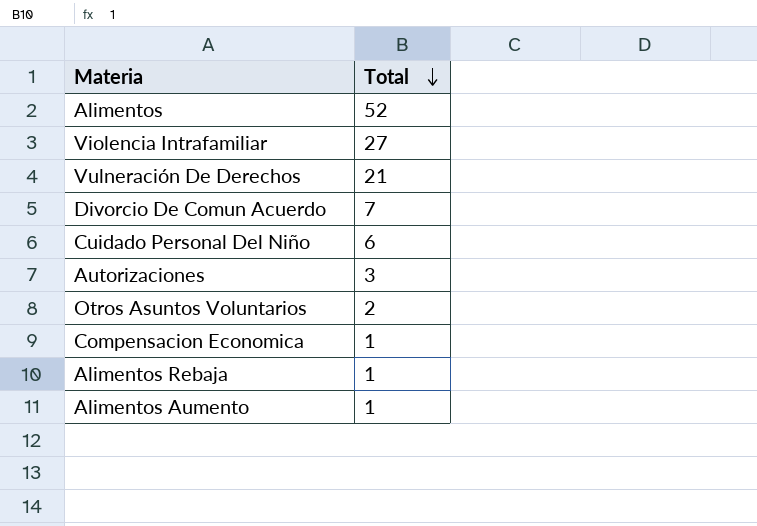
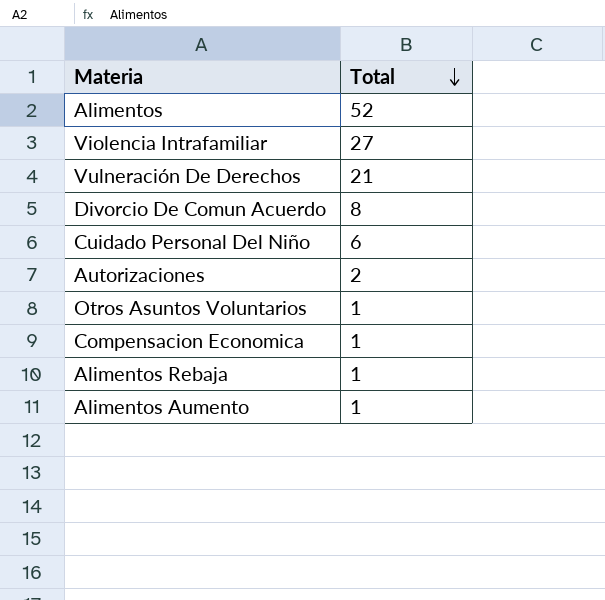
Divorcio De Comun Acuerdo | Total: 7 -> 8
Autorizaciones | Total: 3 -> 2
Otros Asuntos Voluntarios | Total: 2 -> 1

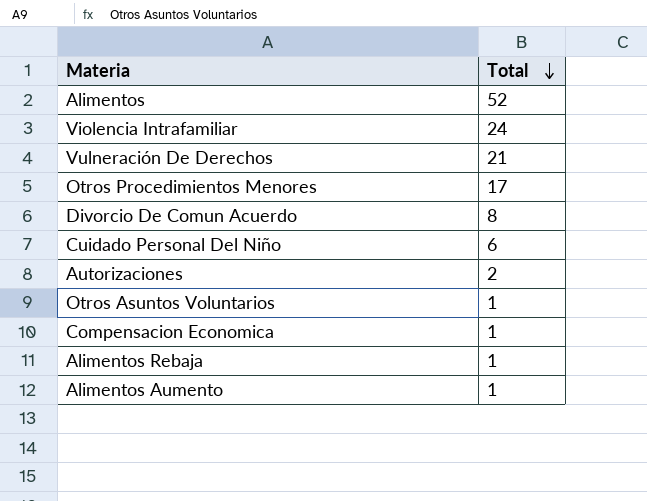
Violencia Intrafamiliar | Total: 27 -> 24
row Otros Procedimientos Menores: none -> 17

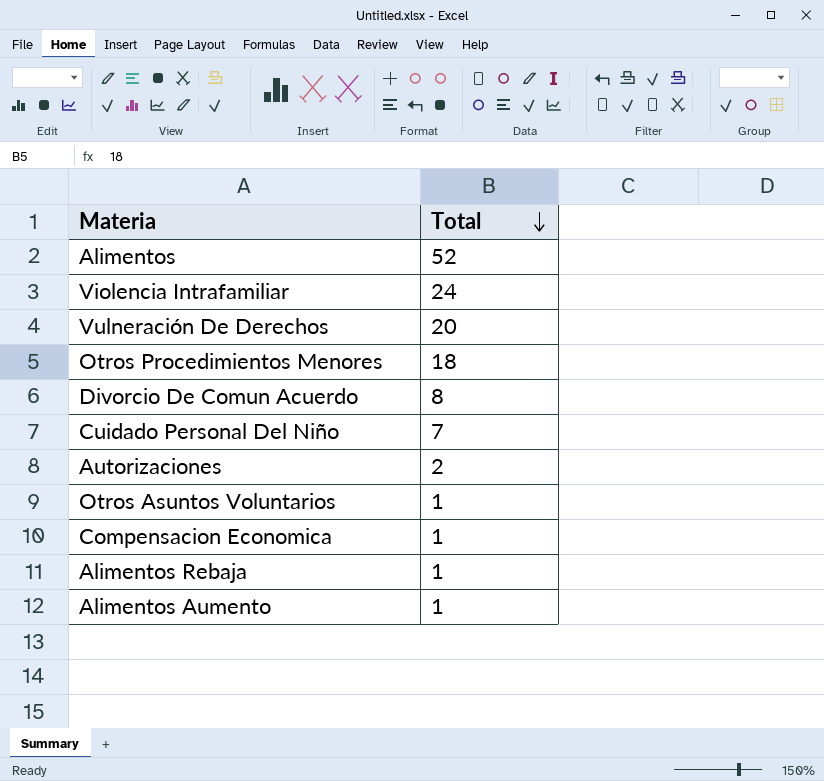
Vulneración De Derechos | Total: 21 -> 20
Otros Procedimientos Menores | Total: 17 -> 18
Cuidado Personal Del Niño | Total: 6 -> 7

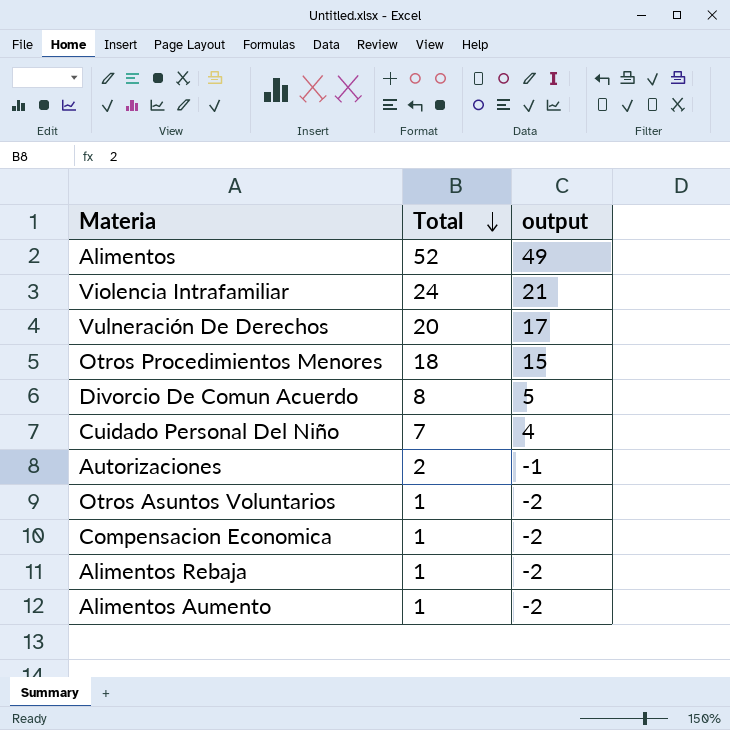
column output | formula: none -> [Total] - 3

